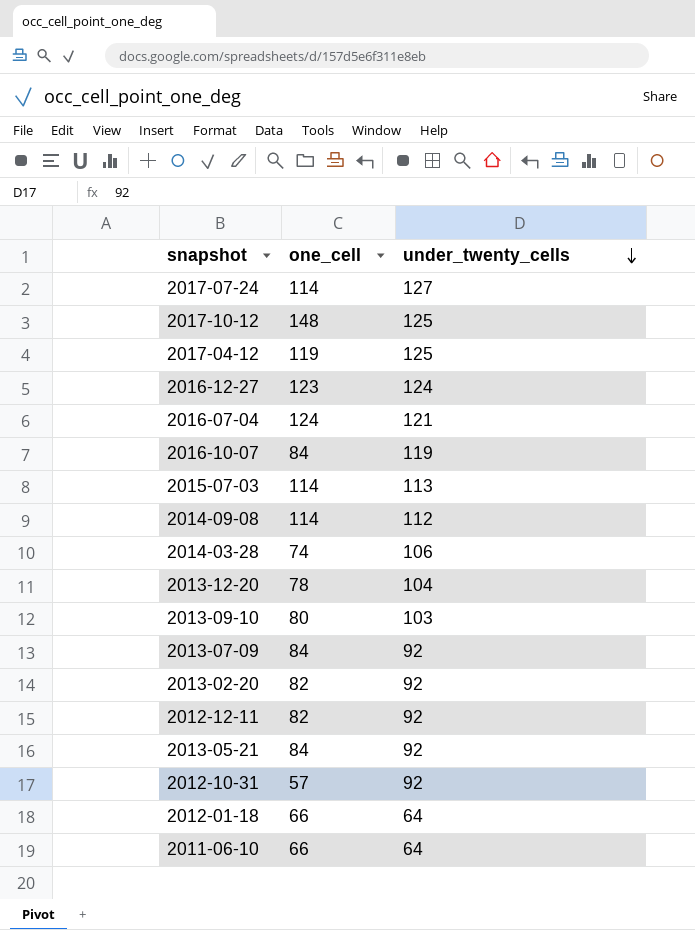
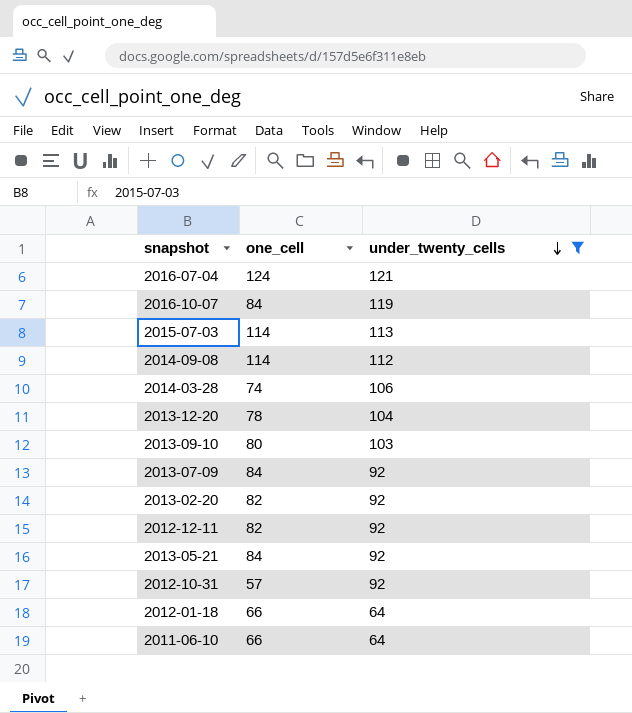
filter: none -> under_twenty_cells <= 121

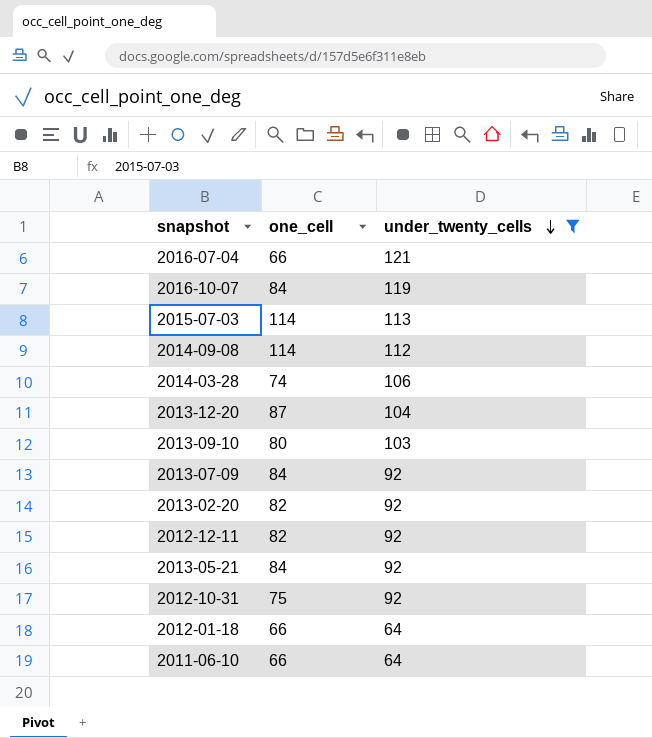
2016-07-04 | one_cell: 124 -> 66
2013-12-20 | one_cell: 78 -> 87
2012-10-31 | one_cell: 57 -> 75

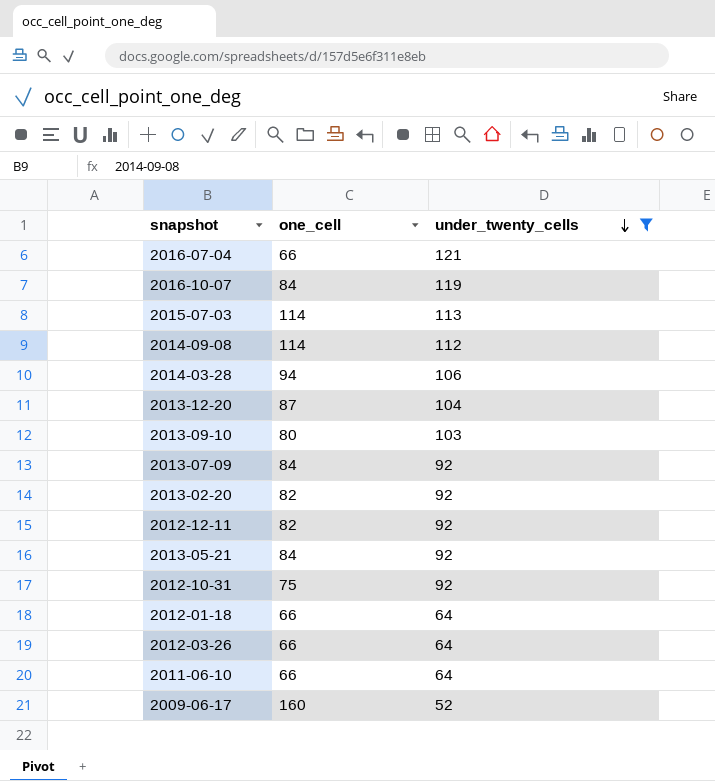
2014-03-28 | one_cell: 74 -> 94
row 2012-03-26: none -> 66 | 64
row 2009-06-17: none -> 160 | 52

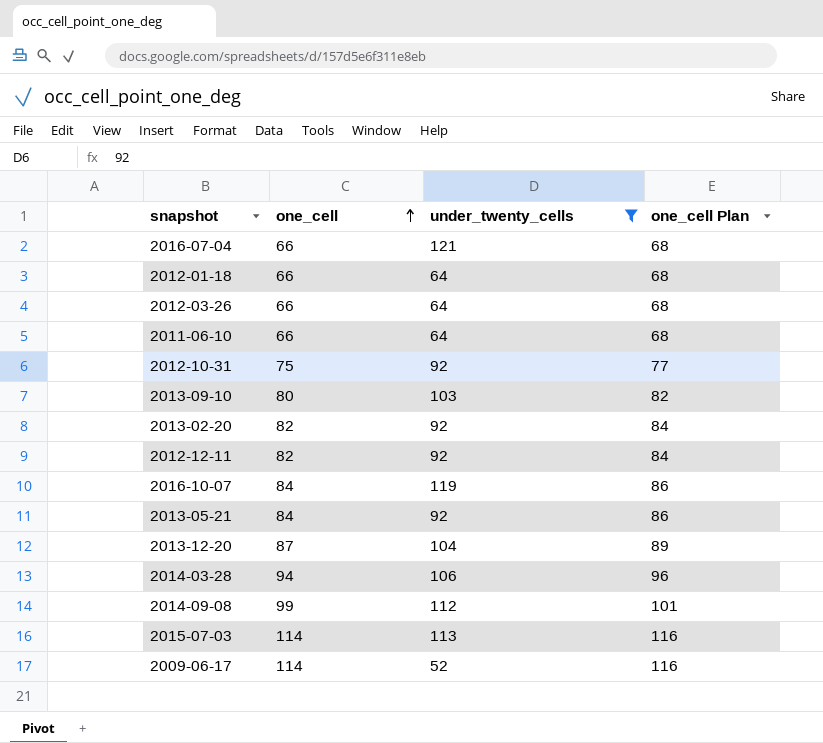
row order: under_twenty_cells descending -> one_cell ascending
column one_cell Plan | formula: none -> [one_cell] + 2
row 2013-07-09: 84 | 92 -> none
2014-09-08 | one_cell: 114 -> 99
2009-06-17 | one_cell: 160 -> 114

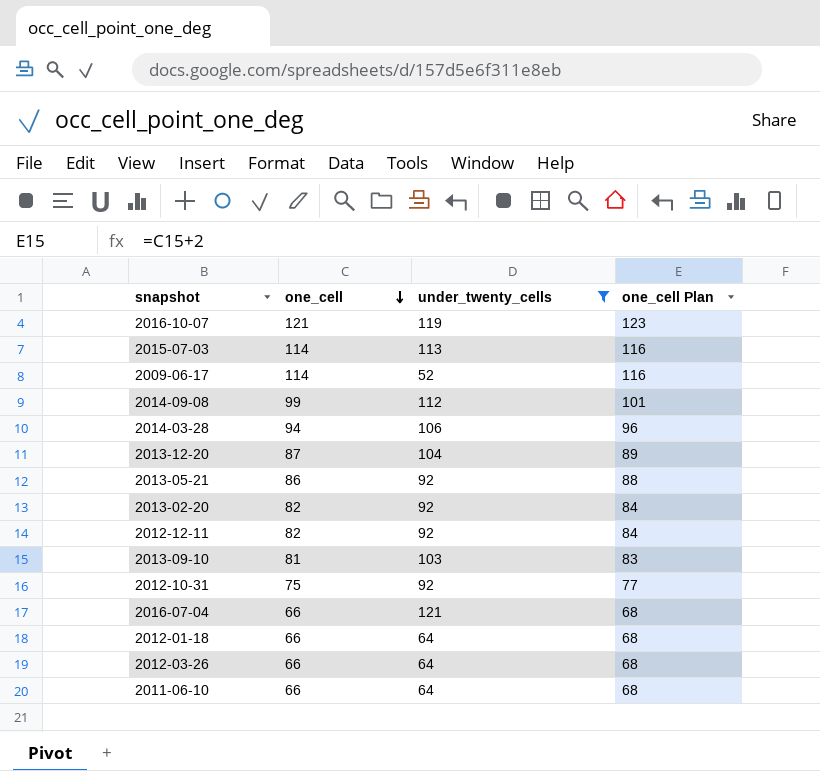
row order: one_cell ascending -> one_cell descending
2016-10-07 | one_cell: 84 -> 121
2016-10-07 | one_cell Plan: 86 -> 123
2013-05-21 | one_cell: 84 -> 86
2013-05-21 | one_cell Plan: 86 -> 88
2013-09-10 | one_cell: 80 -> 81
2013-09-10 | one_cell Plan: 82 -> 83

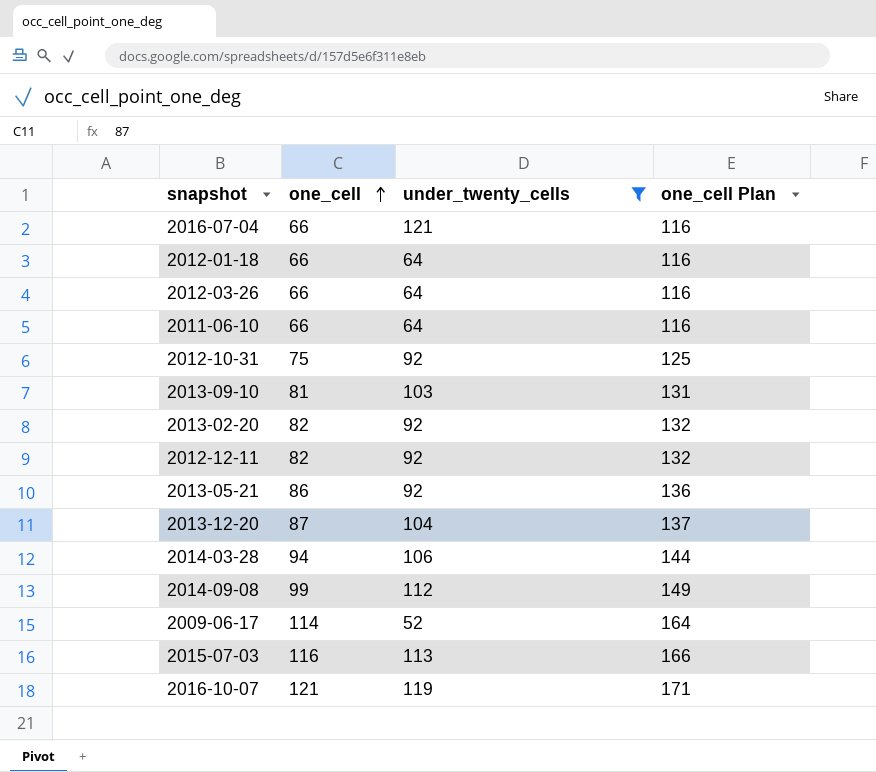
row order: one_cell descending -> one_cell ascending
column one_cell Plan | formula: [one_cell] + 2 -> [one_cell] + 50
2015-07-03 | one_cell: 114 -> 116

